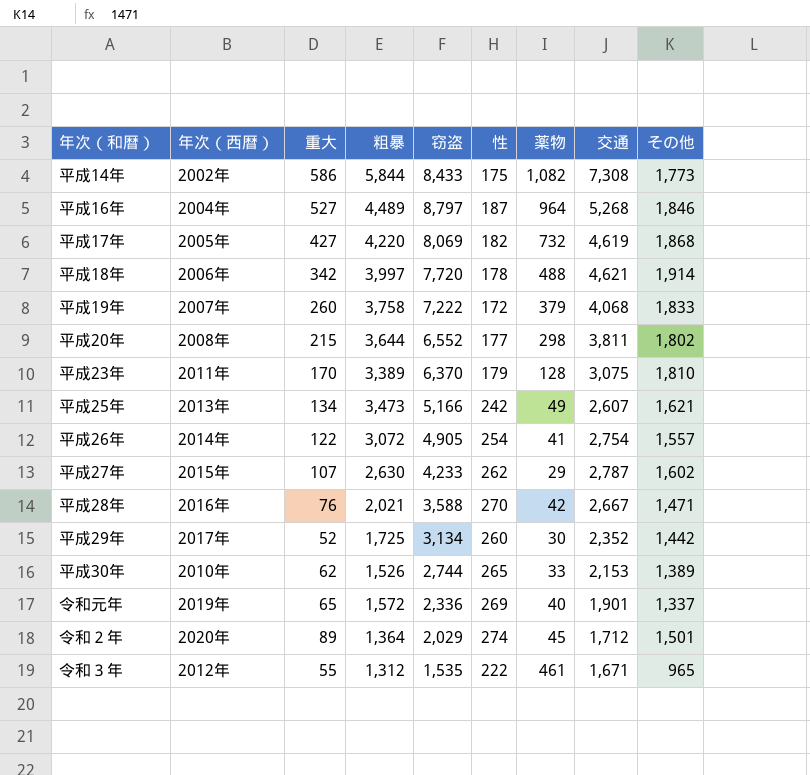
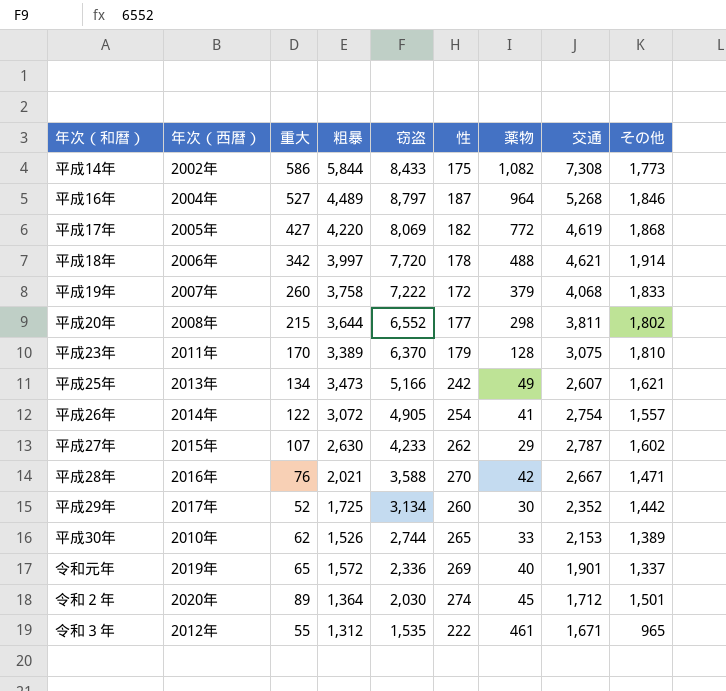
平成17年 | 薬物: 732 -> 772
令和２年 | 窃盗: 2,029 -> 2,030

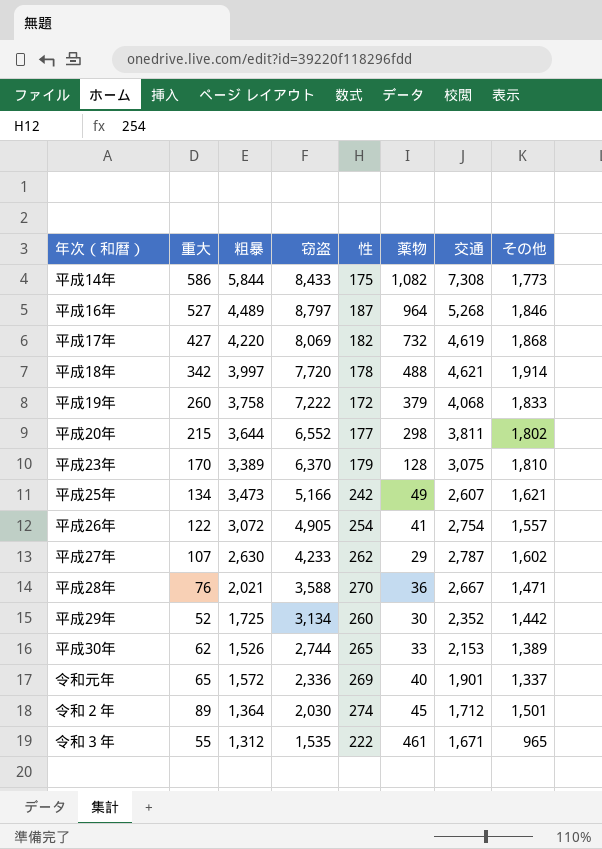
column 年次（西暦） | position: 2 -> none
平成17年 | 薬物: 772 -> 732
平成28年 | 薬物: 42 -> 36

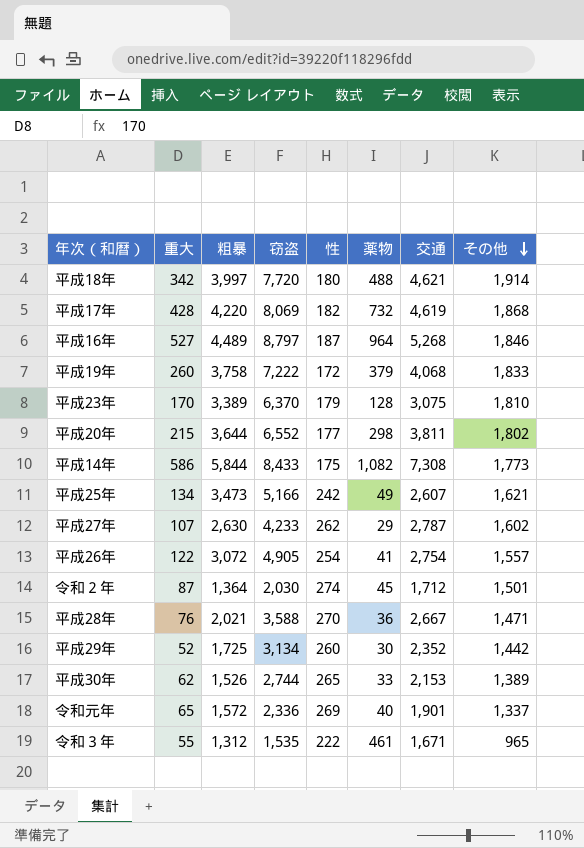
row order: none -> その他 descending
平成18年 | 性: 178 -> 180
平成17年 | 重大: 427 -> 428
令和２年 | 重大: 89 -> 87

